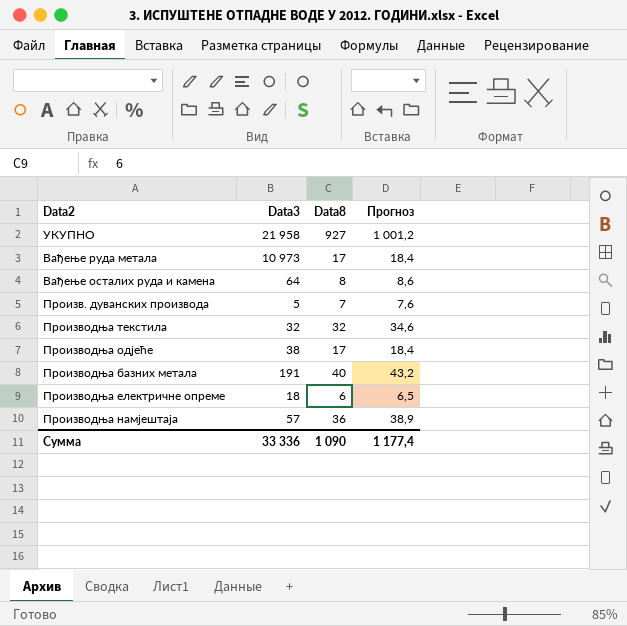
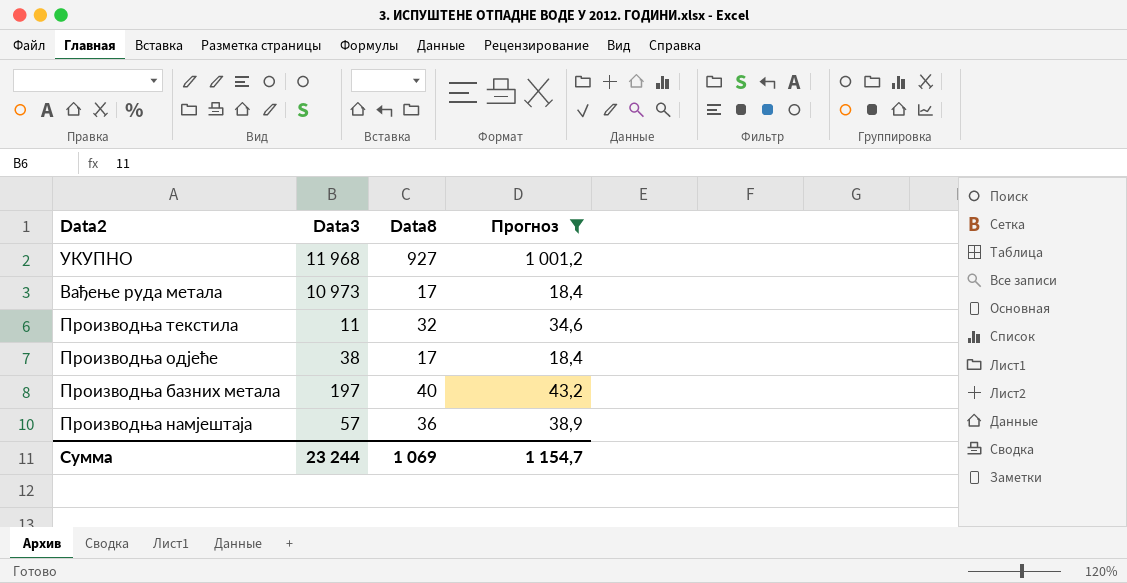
filter: none -> Прогноз >= 18,4
УКУПНО | Data3: 21 958 -> 11 968
Производња текстила | Data3: 32 -> 11
Производња базних метала | Data3: 191 -> 197
Сумма | Data3: 33 336 -> 23 244
Сумма | Data8: 1 090 -> 1 069
Сумма | Прогноз: 1 177,4 -> 1 154,7

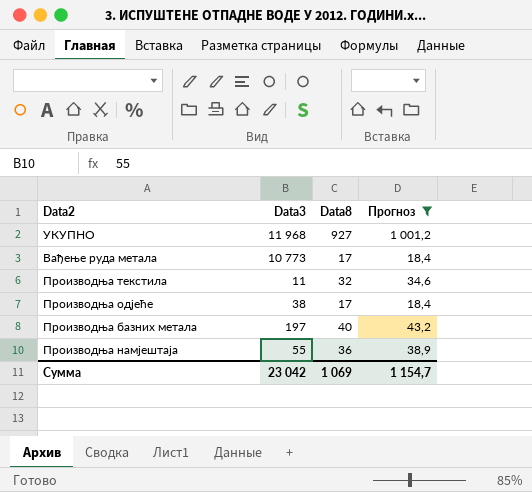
Вађење руда метала | Data3: 10 973 -> 10 773
Производња намјештаја | Data3: 57 -> 55
Сумма | Data3: 23 244 -> 23 042

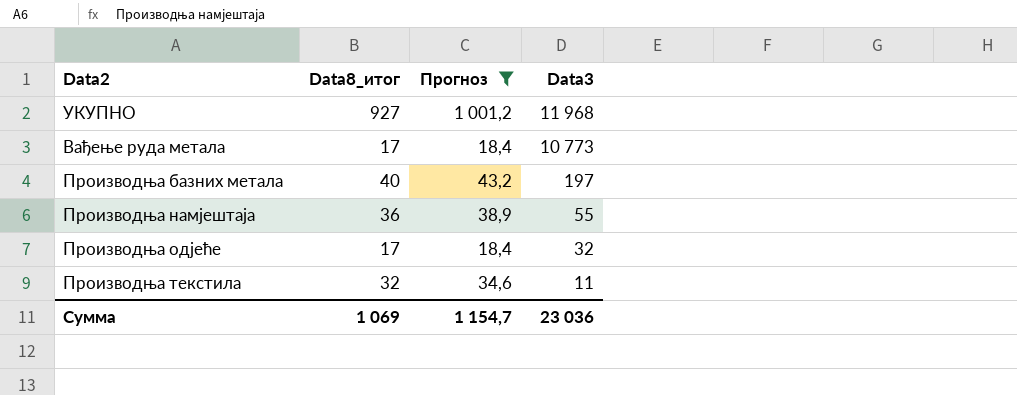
row order: none -> Data3 descending
column name: Data8 -> Data8_итог
column Data3 | position: 2 -> 4
Производња одјеће | Data3: 38 -> 32
Сумма | Data3: 23 042 -> 23 036

